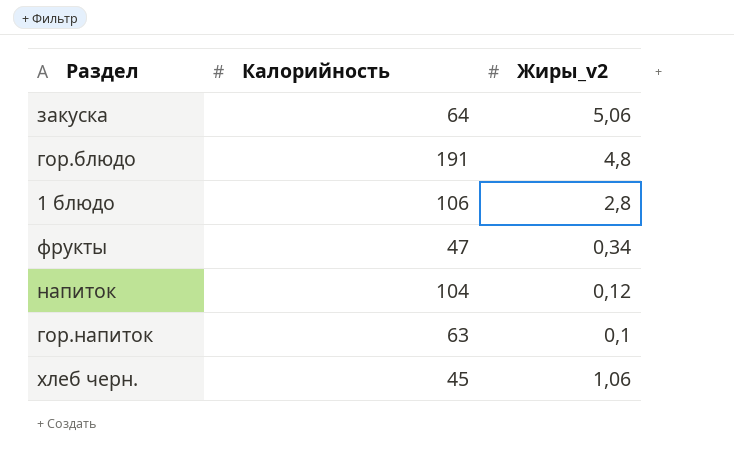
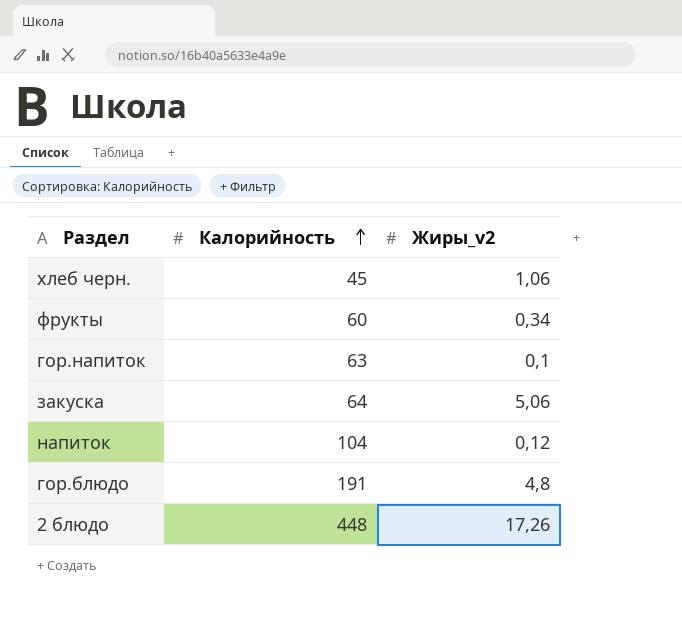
row order: none -> Калорийность ascending
row 1 блюдо: 106 | 2,8 -> none
фрукты | Калорийность: 47 -> 60
row 2 блюдо: none -> 448 | 17,26

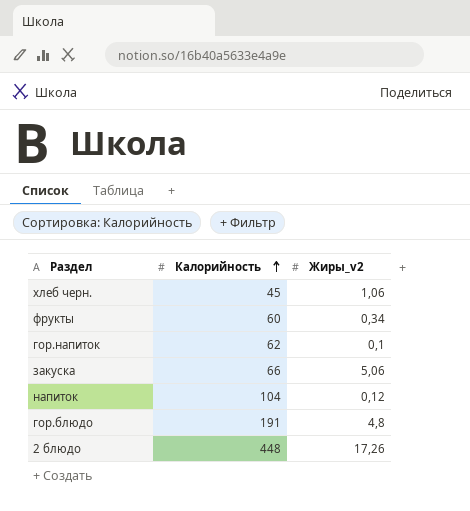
гор.напиток | Калорийность: 63 -> 62
закуска | Калорийность: 64 -> 66

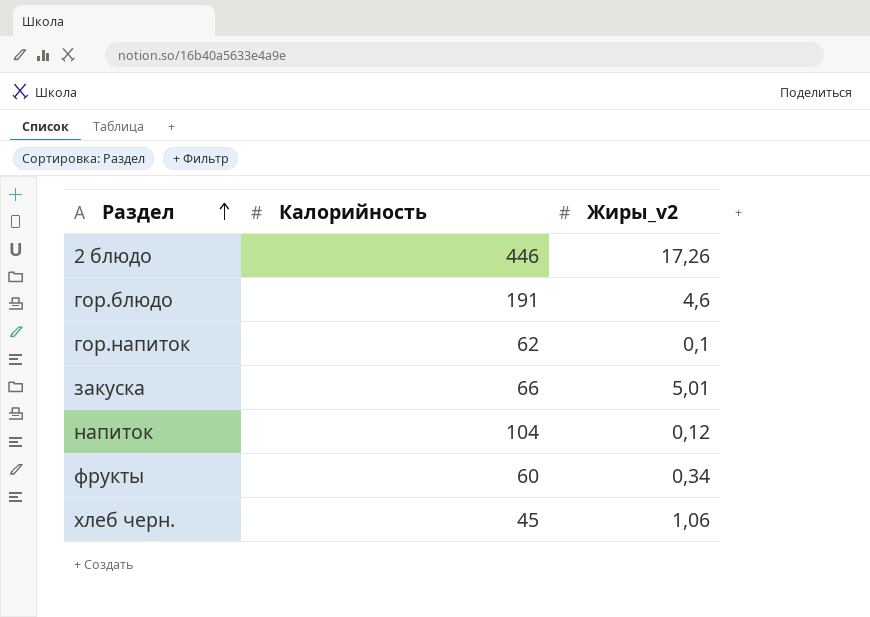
row order: Калорийность ascending -> Раздел ascending
2 блюдо | Калорийность: 448 -> 446
гор.блюдо | Жиры_v2: 4,8 -> 4,6
закуска | Жиры_v2: 5,06 -> 5,01

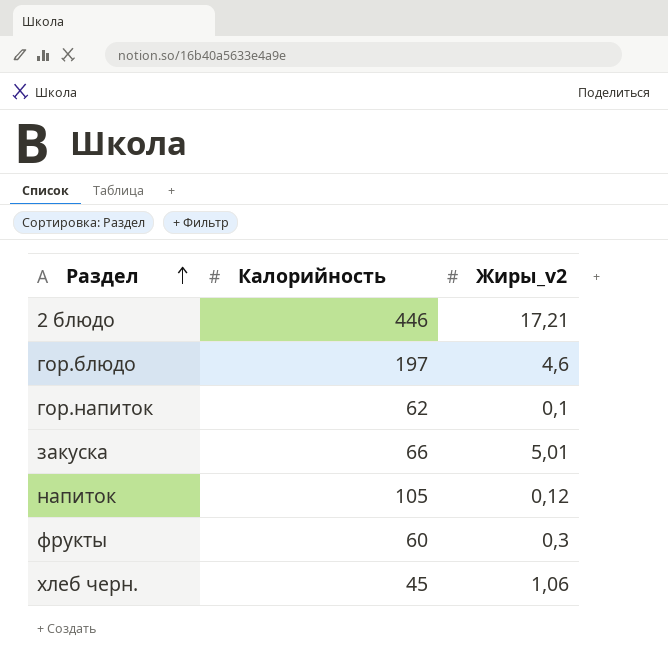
2 блюдо | Жиры_v2: 17,26 -> 17,21
гор.блюдо | Калорийность: 191 -> 197
напиток | Калорийность: 104 -> 105
фрукты | Жиры_v2: 0,34 -> 0,3

